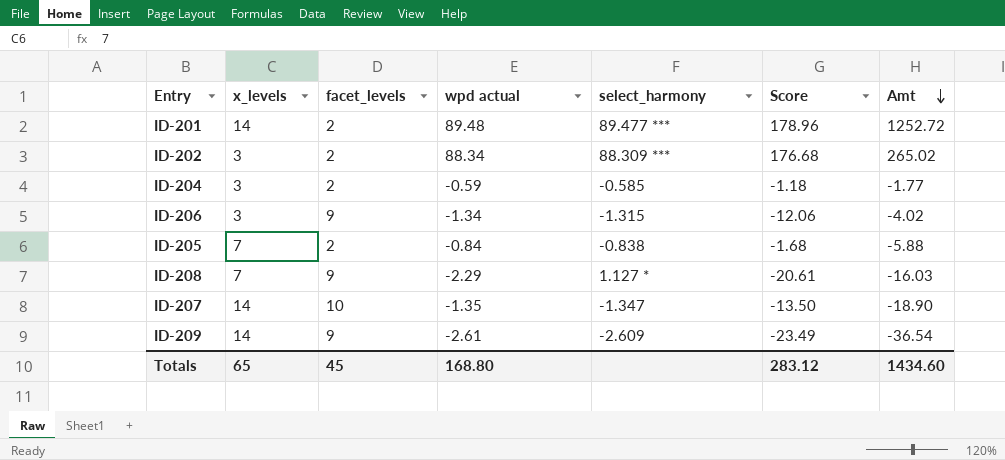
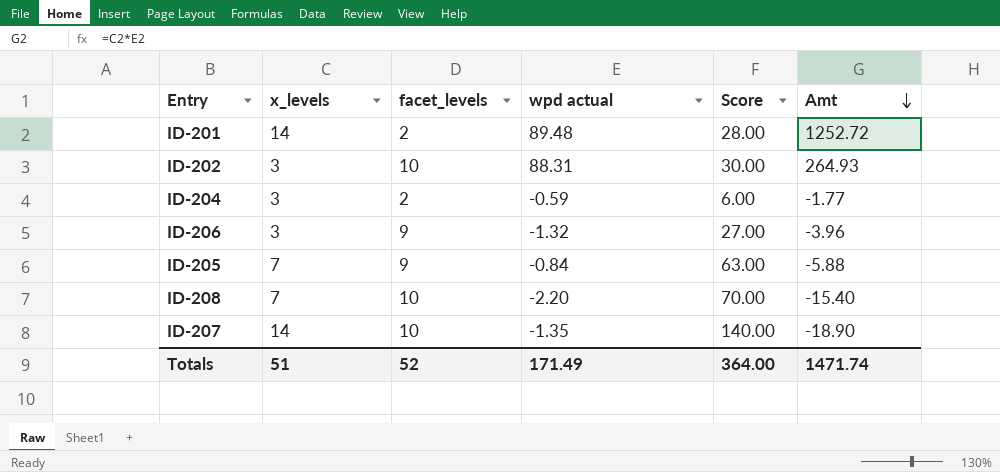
column select_harmony | position: 5 -> none
column Score | formula: [facet_levels] * [wpd actual] -> [x_levels] * [facet_levels]
row ID-209: 14 | 9 | -2.61 | -2.609 | -23.49 | -36.54 -> none
ID-202 | facet_levels: 2 -> 10
ID-202 | wpd actual: 88.34 -> 88.31
ID-202 | Amt: 265.02 -> 264.93
ID-206 | wpd actual: -1.34 -> -1.32
ID-206 | Amt: -4.02 -> -3.96
ID-205 | facet_levels: 2 -> 9
ID-208 | facet_levels: 9 -> 10
ID-208 | wpd actual: -2.29 -> -2.20
ID-208 | Amt: -16.03 -> -15.40
Totals | x_levels: 65 -> 51
Totals | facet_levels: 45 -> 52
Totals | wpd actual: 168.80 -> 171.49
Totals | Score: 283.12 -> 364.00
Totals | Amt: 1434.60 -> 1471.74

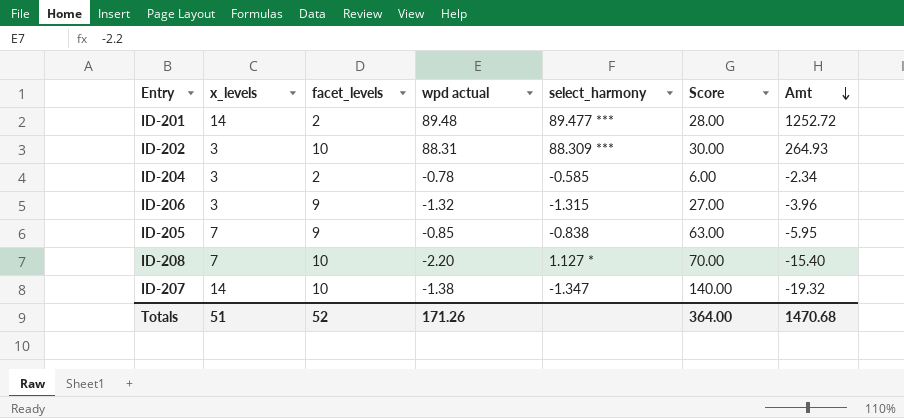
column select_harmony | position: none -> 5
ID-204 | wpd actual: -0.59 -> -0.78
ID-204 | Amt: -1.77 -> -2.34
ID-205 | wpd actual: -0.84 -> -0.85
ID-205 | Amt: -5.88 -> -5.95
ID-207 | wpd actual: -1.35 -> -1.38
ID-207 | Amt: -18.90 -> -19.32
Totals | wpd actual: 171.49 -> 171.26
Totals | Amt: 1471.74 -> 1470.68

